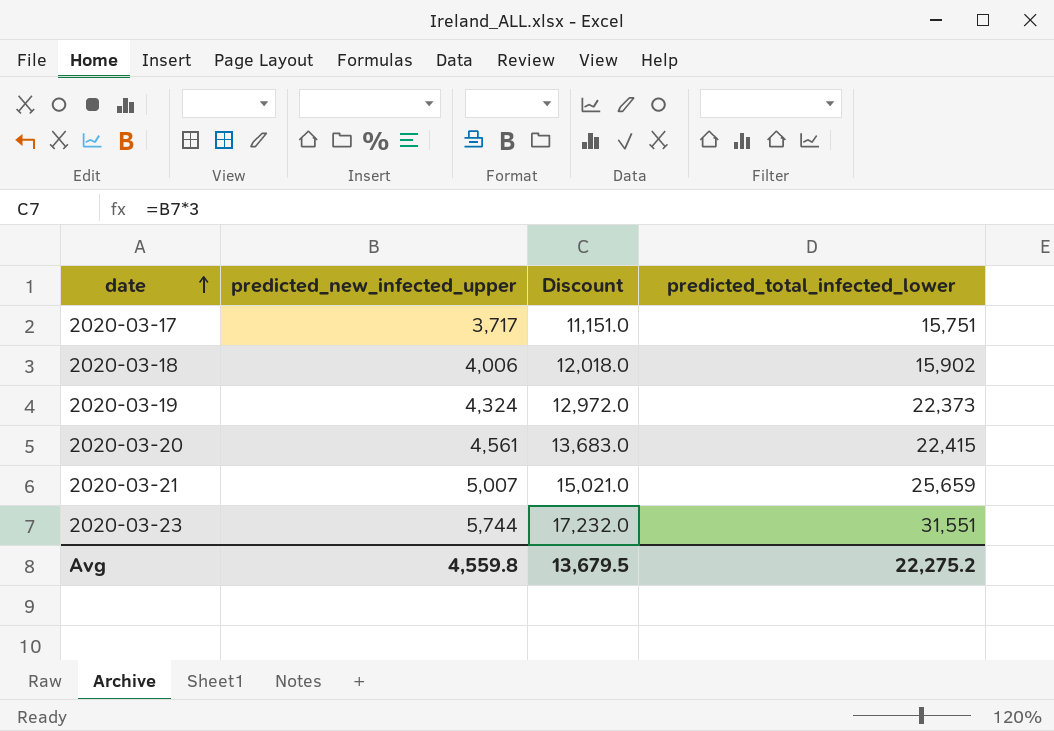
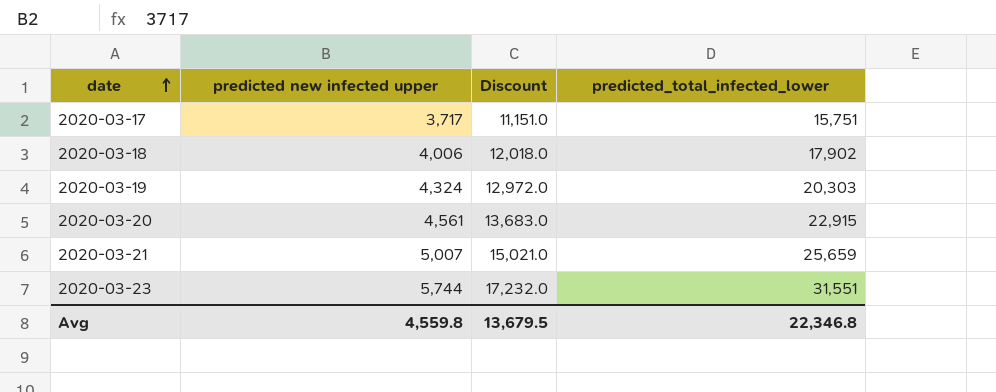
column name: predicted_new_infected_upper -> predicted new infected upper
2020-03-18 | predicted_total_infected_lower: 15,902 -> 17,902
2020-03-19 | predicted_total_infected_lower: 22,373 -> 20,303
2020-03-20 | predicted_total_infected_lower: 22,415 -> 22,915
Avg | predicted_total_infected_lower: 22,275.2 -> 22,346.8

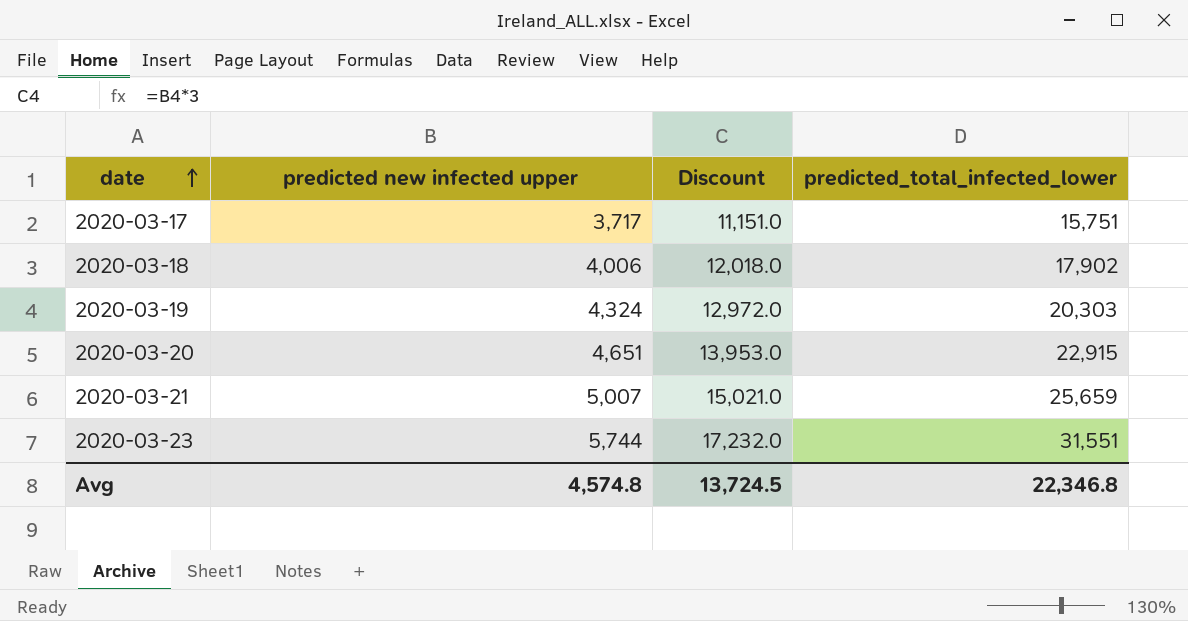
2020-03-20 | predicted new infected upper: 4,561 -> 4,651
2020-03-20 | Discount: 13,683.0 -> 13,953.0
Avg | predicted new infected upper: 4,559.8 -> 4,574.8
Avg | Discount: 13,679.5 -> 13,724.5

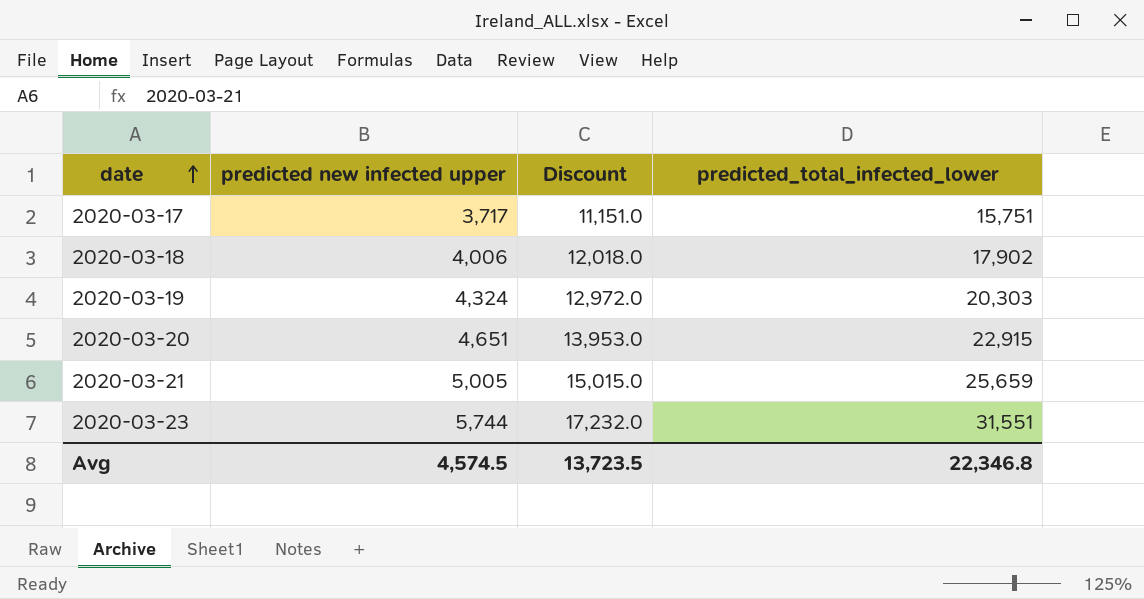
2020-03-21 | predicted new infected upper: 5,007 -> 5,005
2020-03-21 | Discount: 15,021.0 -> 15,015.0
Avg | predicted new infected upper: 4,574.8 -> 4,574.5
Avg | Discount: 13,724.5 -> 13,723.5

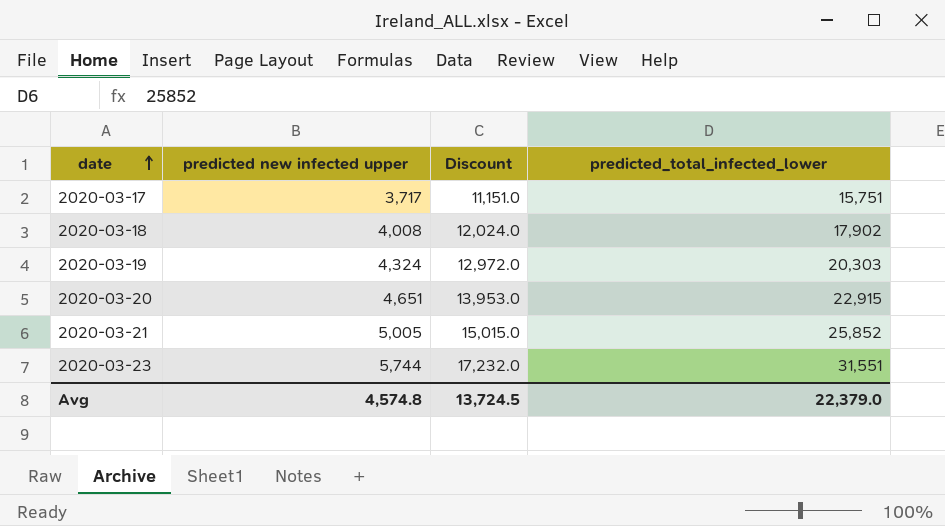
2020-03-18 | predicted new infected upper: 4,006 -> 4,008
2020-03-18 | Discount: 12,018.0 -> 12,024.0
2020-03-21 | predicted_total_infected_lower: 25,659 -> 25,852
Avg | predicted new infected upper: 4,574.5 -> 4,574.8
Avg | Discount: 13,723.5 -> 13,724.5
Avg | predicted_total_infected_lower: 22,346.8 -> 22,379.0

